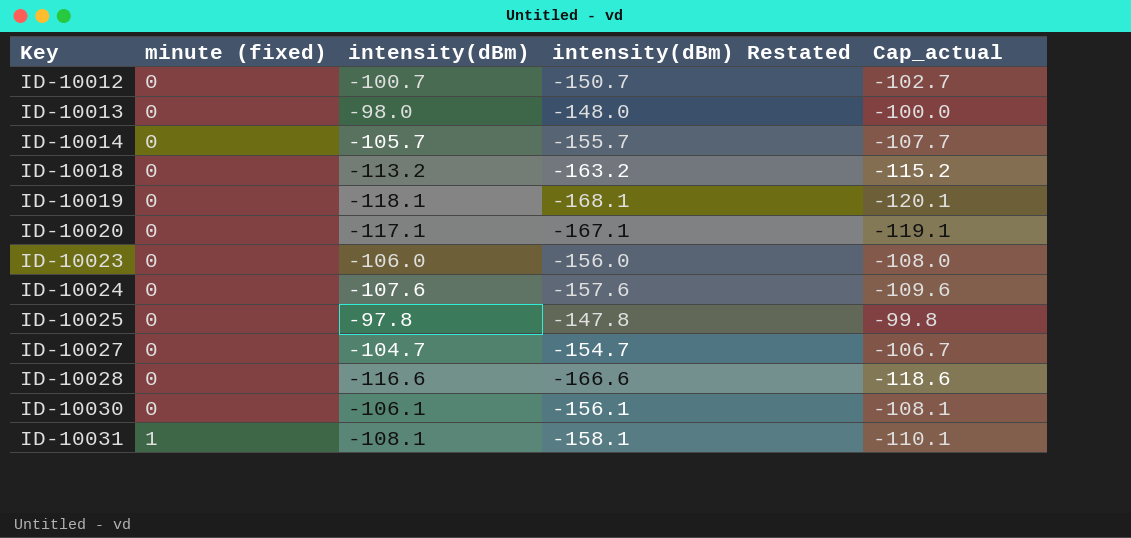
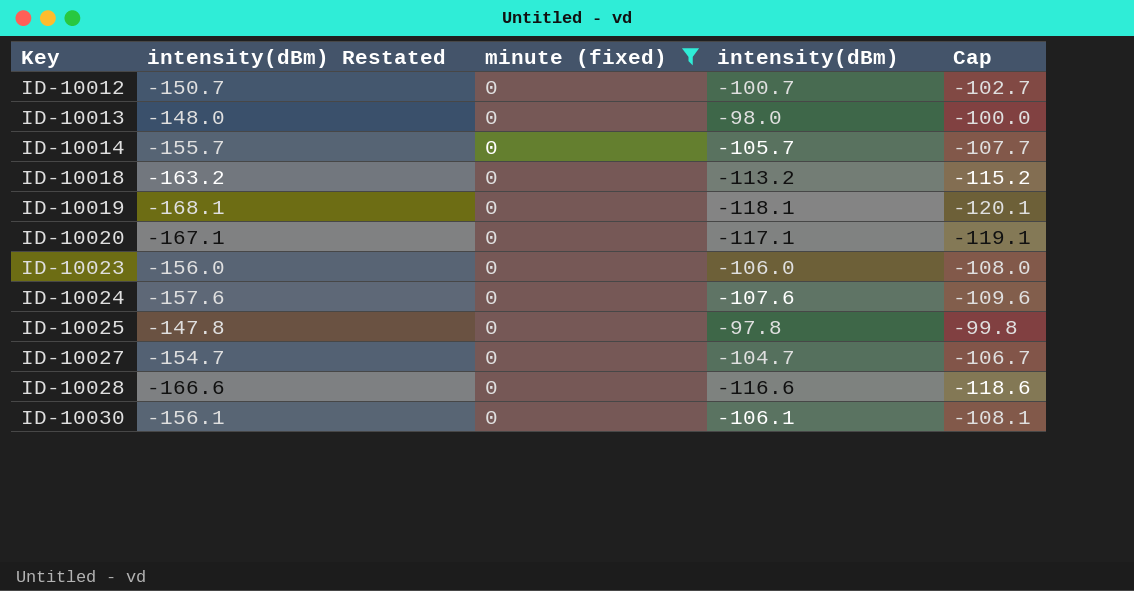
filter: none -> minute (fixed) = 0
column intensity(dBm) Restated | position: 4 -> 2
column name: Cap_actual -> Cap

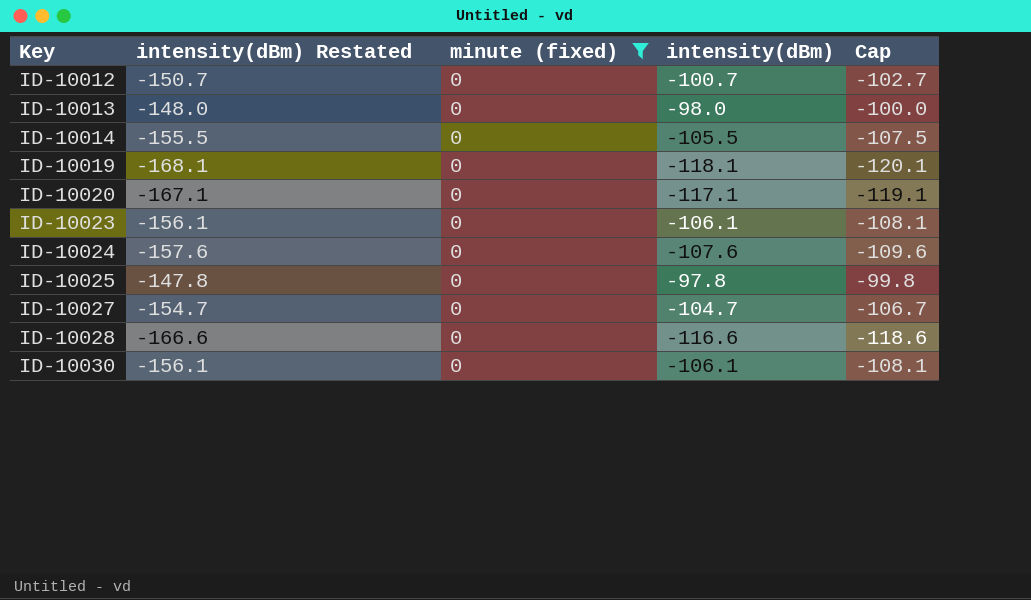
row ID-10018: -163.2 | 0 | -113.2 | -115.2 -> none
ID-10014 | intensity(dBm) Restated: -155.7 -> -155.5
ID-10014 | intensity(dBm): -105.7 -> -105.5
ID-10014 | Cap: -107.7 -> -107.5
ID-10023 | intensity(dBm) Restated: -156.0 -> -156.1
ID-10023 | intensity(dBm): -106.0 -> -106.1
ID-10023 | Cap: -108.0 -> -108.1

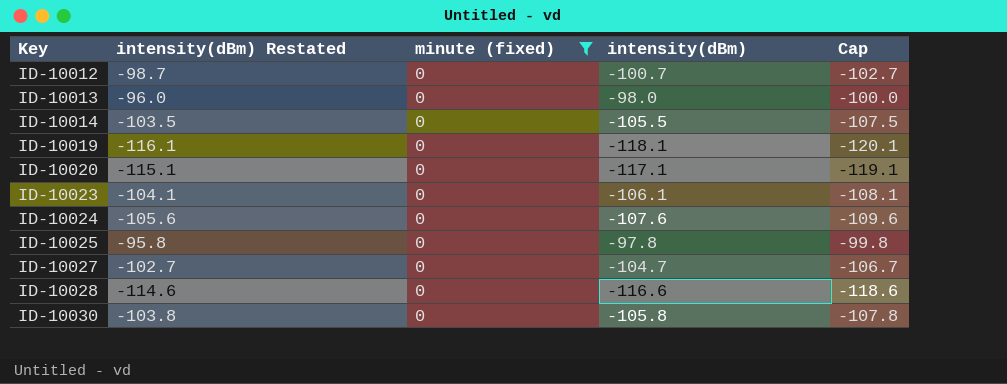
column intensity(dBm) Restated | formula: [intensity(dBm)] - 50 -> [intensity(dBm)] + 2
ID-10030 | intensity(dBm): -106.1 -> -105.8
ID-10030 | Cap: -108.1 -> -107.8

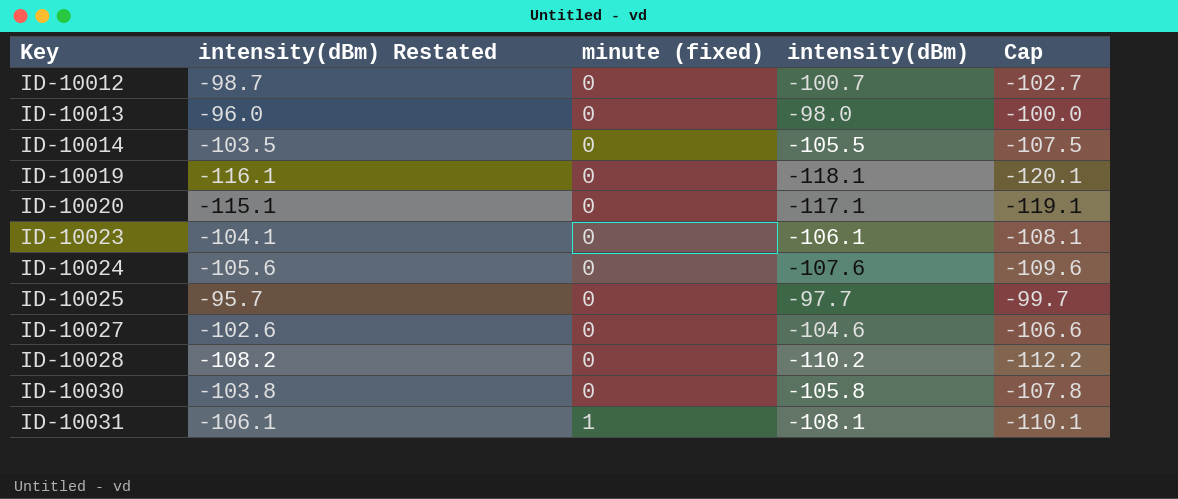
filter: minute (fixed) = 0 -> none
ID-10025 | intensity(dBm) Restated: -95.8 -> -95.7
ID-10025 | intensity(dBm): -97.8 -> -97.7
ID-10025 | Cap: -99.8 -> -99.7
ID-10027 | intensity(dBm) Restated: -102.7 -> -102.6
ID-10027 | intensity(dBm): -104.7 -> -104.6
ID-10027 | Cap: -106.7 -> -106.6
ID-10028 | intensity(dBm) Restated: -114.6 -> -108.2
ID-10028 | intensity(dBm): -116.6 -> -110.2
ID-10028 | Cap: -118.6 -> -112.2

